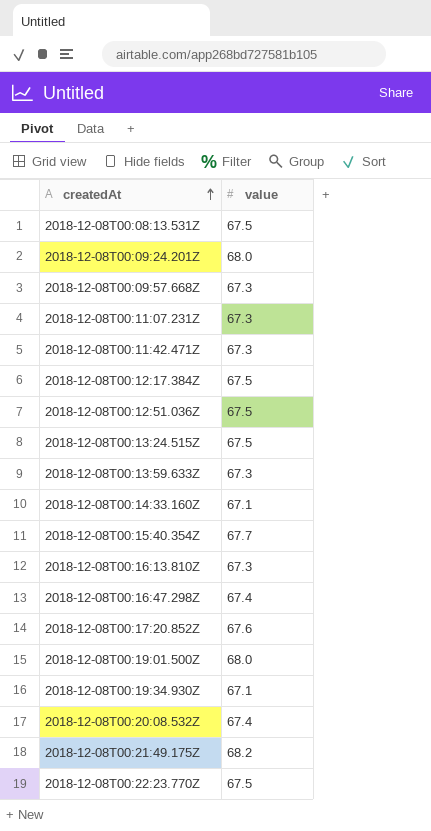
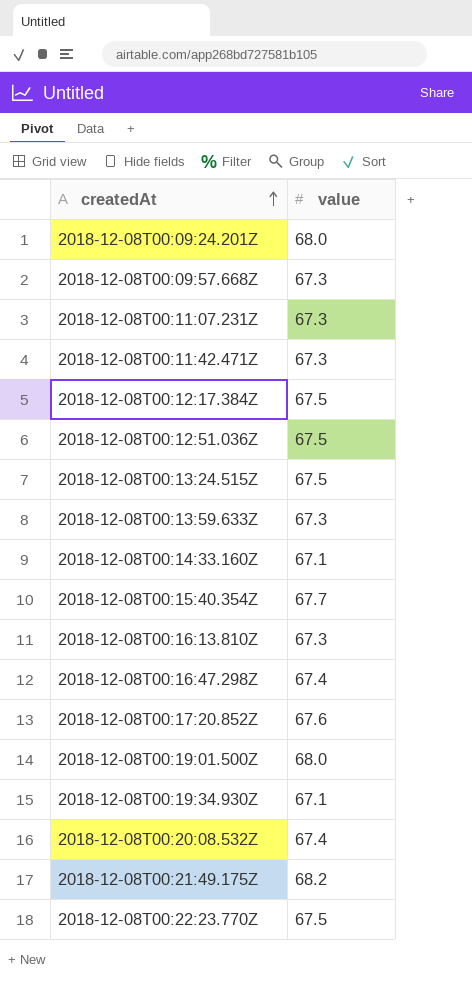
row 2018-12-08T00:08:13.531Z: 67.5 -> none

